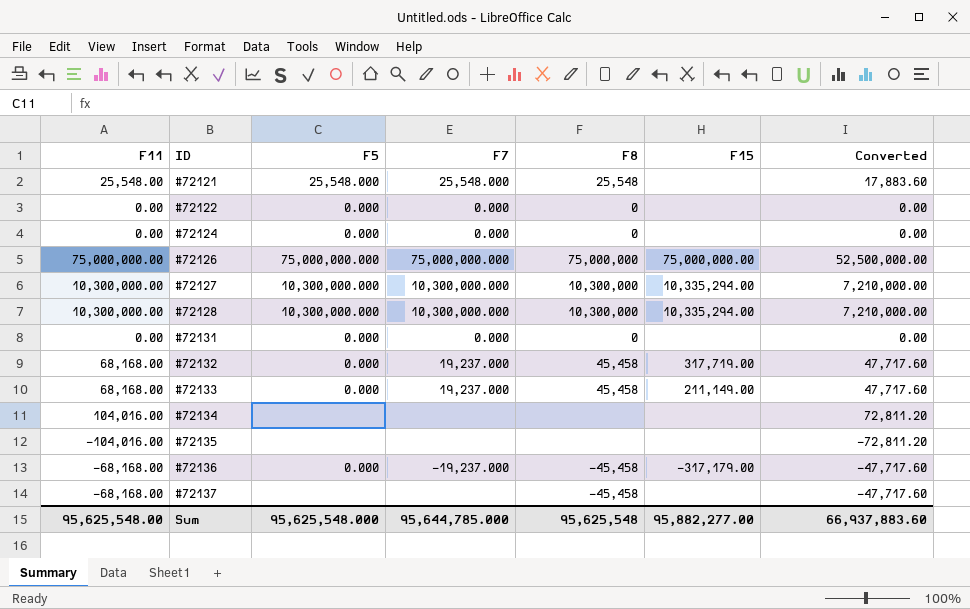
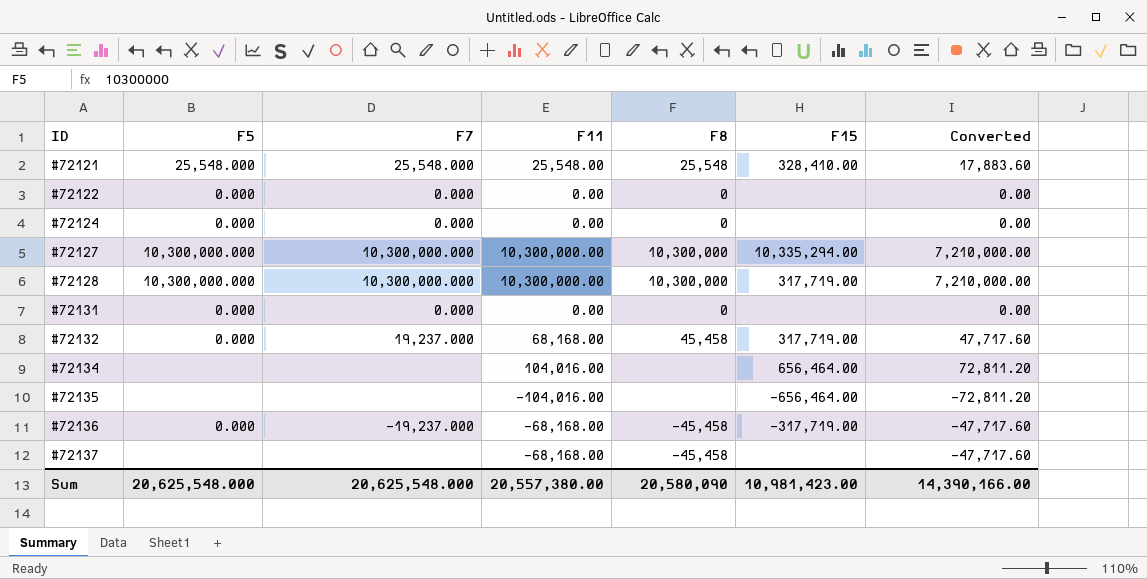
column F11 | position: 1 -> 4
row #72126: 75,000,000.00 | 75,000,000.000 | 75,000,000.000 | 75,000,000 | 75,000,000.00 | 52,500,000.00 -> none
row #72133: 68,168.00 | 0.000 | 19,237.000 | 45,458 | 211,149.00 | 47,717.60 -> none
#72121 | F15: none -> 328,410.00
#72128 | F15: 10,335,294.00 -> 317,719.00
#72134 | F15: none -> 656,464.00
#72135 | F15: none -> -656,464.00
#72136 | F15: -317,179.00 -> -317,719.00
Sum | F5: 95,625,548.000 -> 20,625,548.000
Sum | F7: 95,644,785.000 -> 20,625,548.000
Sum | F11: 95,625,548.00 -> 20,557,380.00
Sum | F8: 95,625,548 -> 20,580,090
Sum | F15: 95,882,277.00 -> 10,981,423.00
Sum | Converted: 66,937,883.60 -> 14,390,166.00

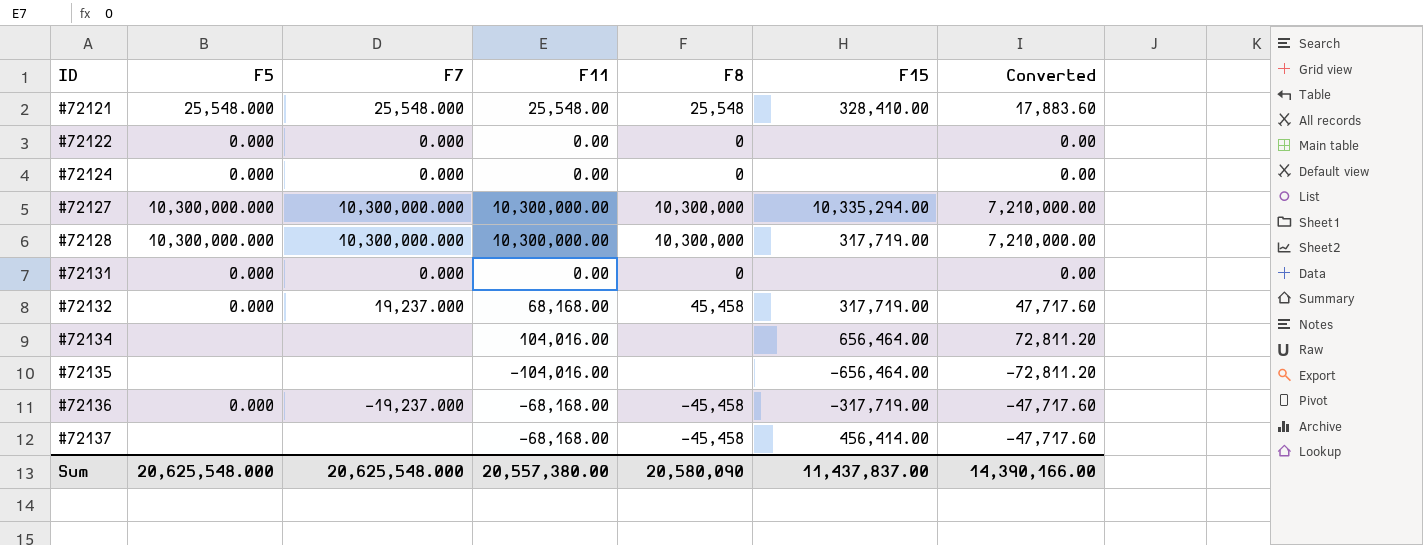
#72137 | F15: none -> 456,414.00
Sum | F15: 10,981,423.00 -> 11,437,837.00

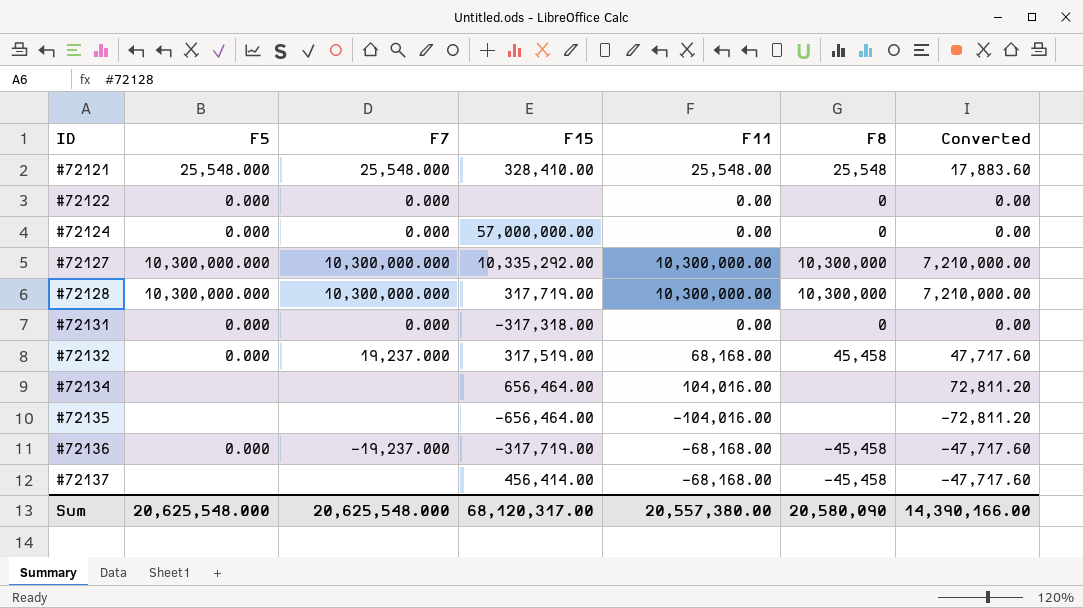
column F15 | position: 6 -> 4
#72124 | F15: none -> 57,000,000.00
#72127 | F15: 10,335,294.00 -> 10,335,292.00
#72131 | F15: none -> -317,318.00
#72132 | F15: 317,719.00 -> 317,519.00
Sum | F15: 11,437,837.00 -> 68,120,317.00

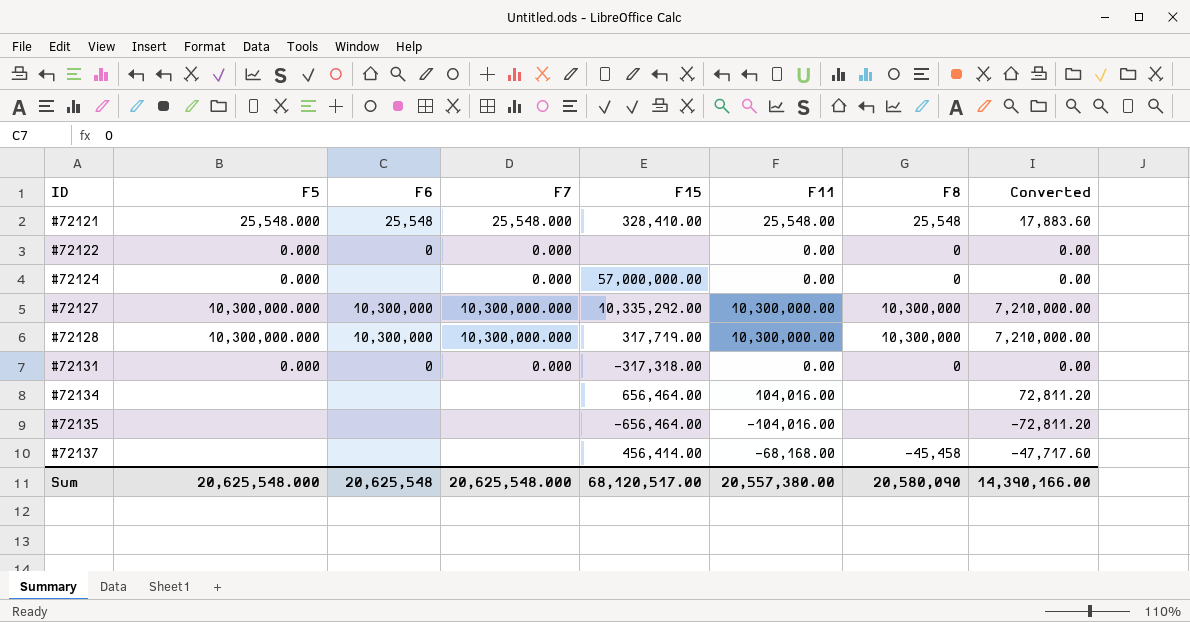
column F6 | position: none -> 3
row #72132: 0.000 | 19,237.000 | 317,519.00 | 68,168.00 | 45,458 | 47,717.60 -> none
row #72136: 0.000 | -19,237.000 | -317,719.00 | -68,168.00 | -45,458 | -47,717.60 -> none
Sum | F15: 68,120,317.00 -> 68,120,517.00

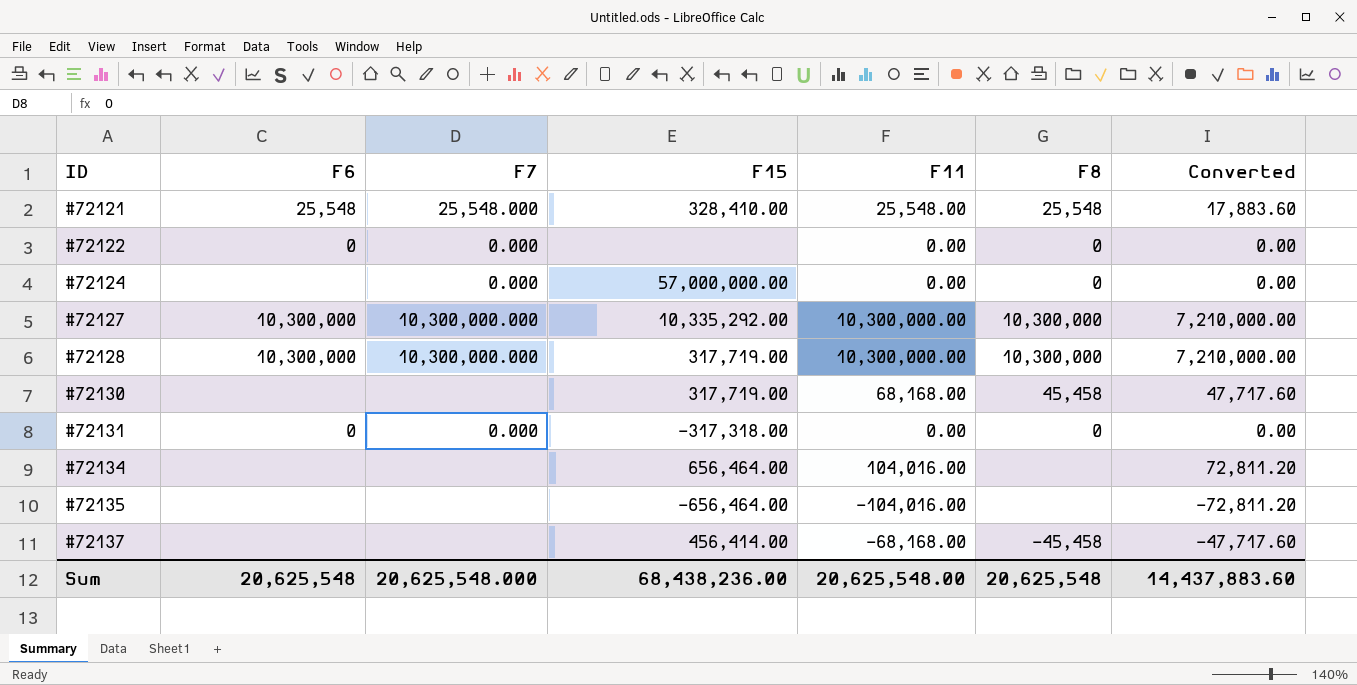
column F5 | position: 2 -> none
row #72130: none -> none | none | 317,719.00 | 68,168.00 | 45,458 | 47,717.60
Sum | F15: 68,120,517.00 -> 68,438,236.00
Sum | F11: 20,557,380.00 -> 20,625,548.00
Sum | F8: 20,580,090 -> 20,625,548
Sum | Converted: 14,390,166.00 -> 14,437,883.60

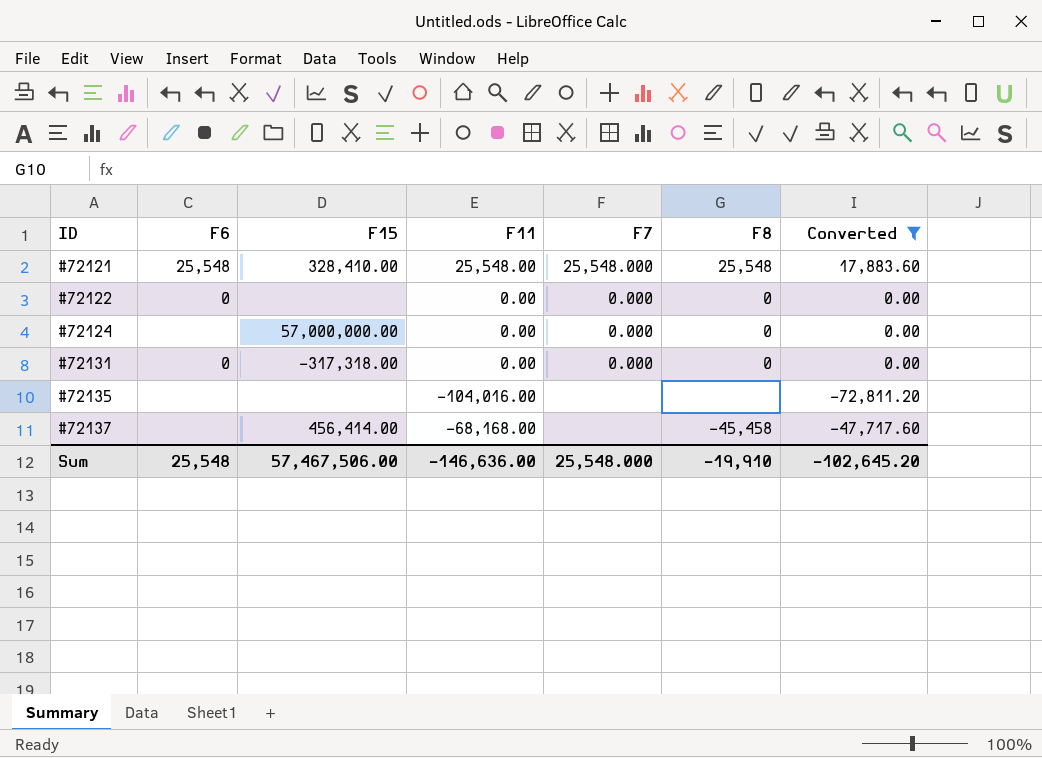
filter: none -> Converted <= 17,883.60
column F7 | position: 3 -> 5
#72135 | F15: -656,464.00 -> none
Sum | F6: 20,625,548 -> 25,548
Sum | F15: 68,438,236.00 -> 57,467,506.00
Sum | F11: 20,625,548.00 -> -146,636.00
Sum | F7: 20,625,548.000 -> 25,548.000
Sum | F8: 20,625,548 -> -19,910
Sum | Converted: 14,437,883.60 -> -102,645.20

